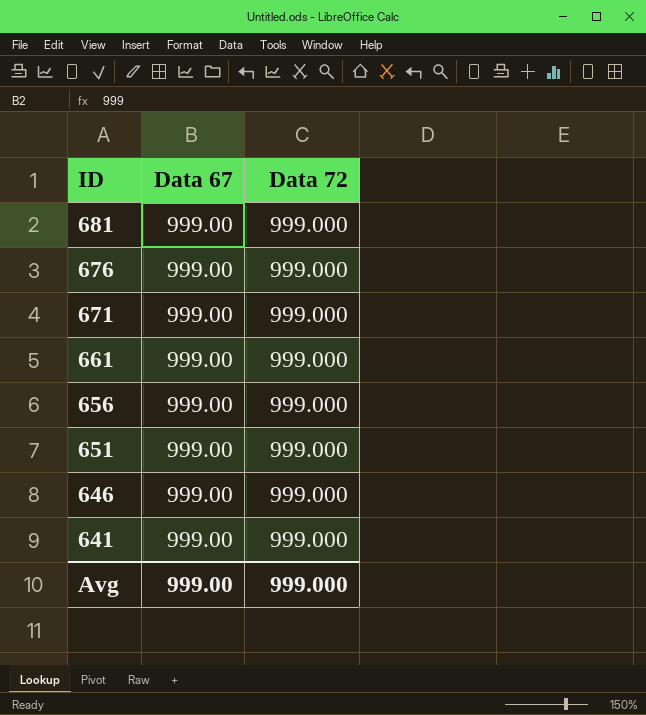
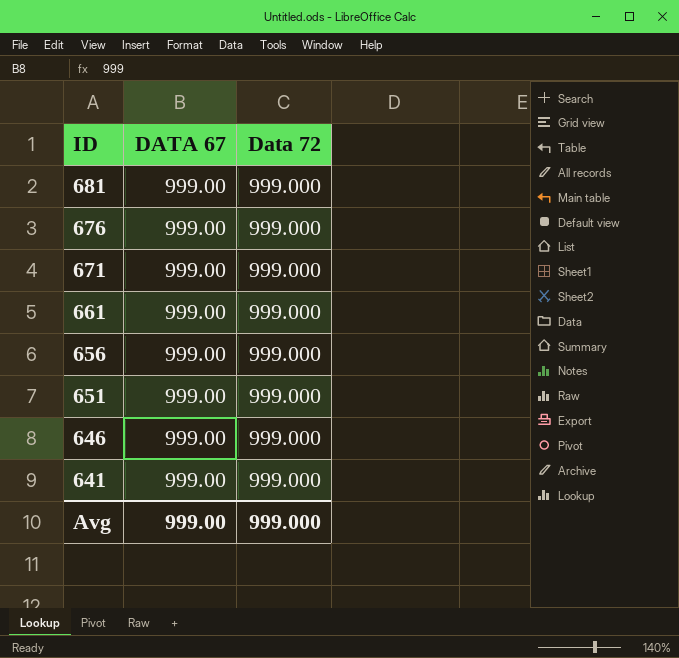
column name: Data 67 -> DATA 67

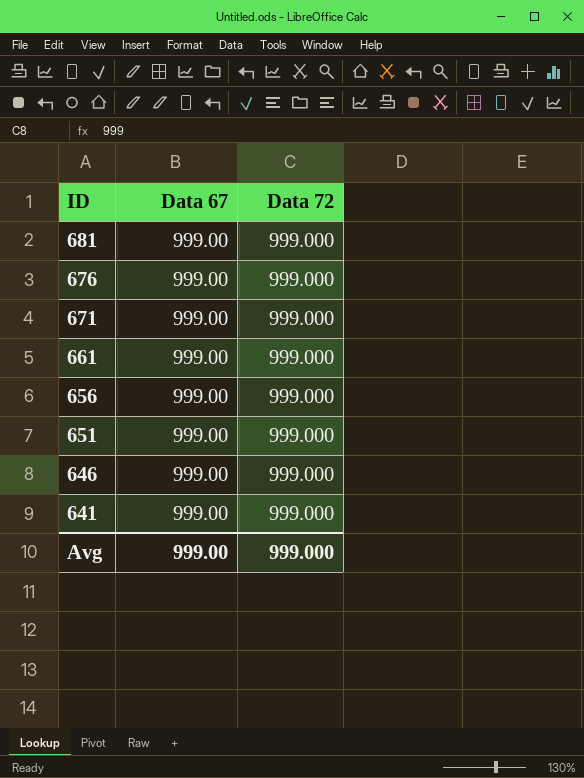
column name: DATA 67 -> Data 67

